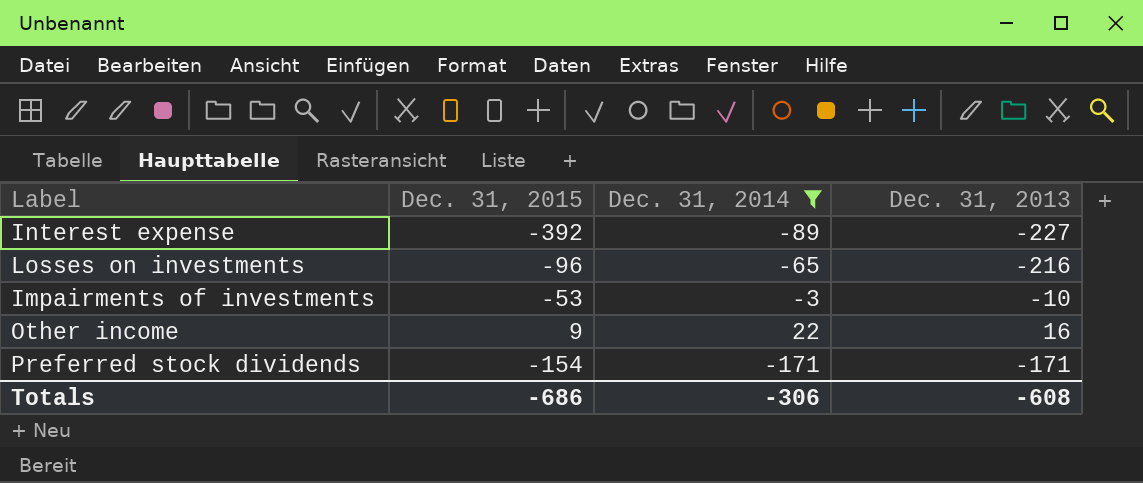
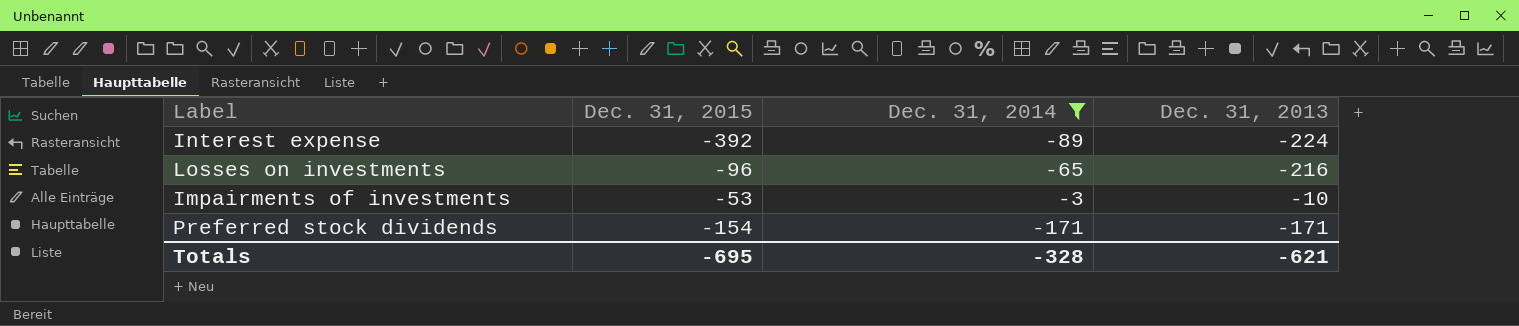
row Other income: 9 | 22 | 16 -> none
Interest expense | Dec. 31, 2013: -227 -> -224
Totals | Dec. 31, 2015: -686 -> -695
Totals | Dec. 31, 2014: -306 -> -328
Totals | Dec. 31, 2013: -608 -> -621

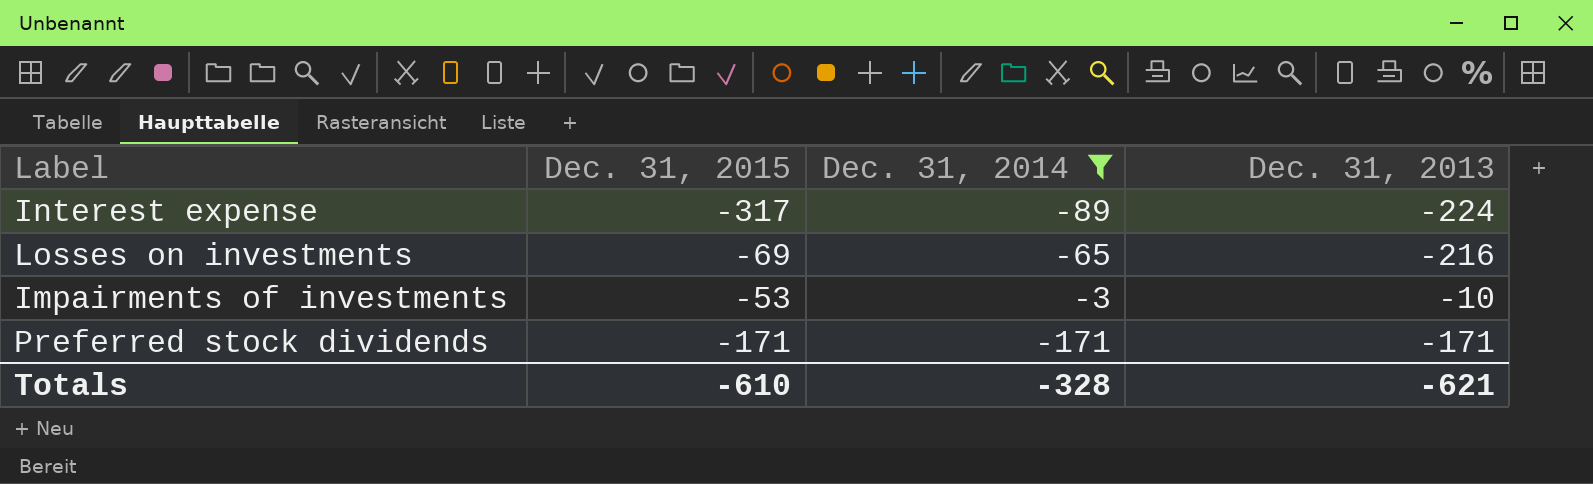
Interest expense | Dec. 31, 2015: -392 -> -317
Losses on investments | Dec. 31, 2015: -96 -> -69
Preferred stock dividends | Dec. 31, 2015: -154 -> -171
Totals | Dec. 31, 2015: -695 -> -610

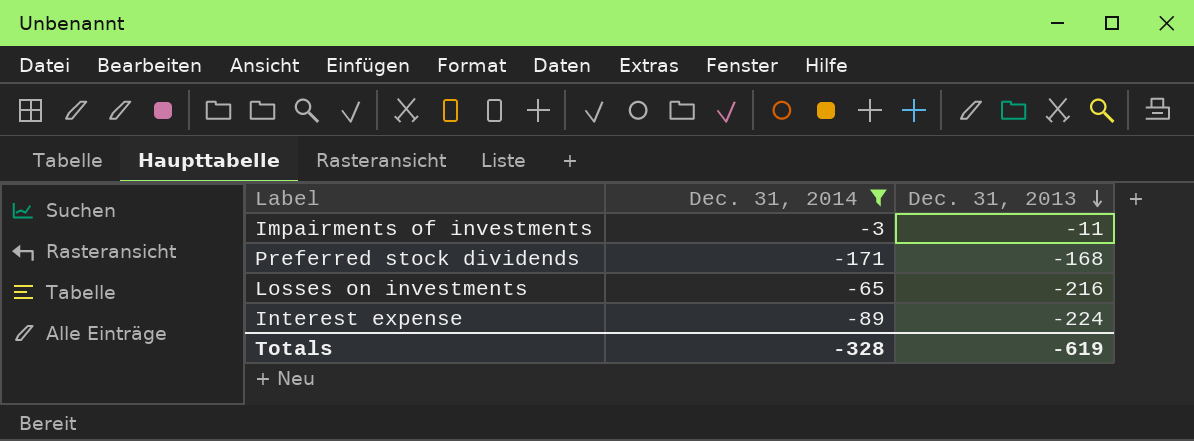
row order: none -> Dec. 31, 2013 descending
column Dec. 31, 2015 | position: 2 -> none
Impairments of investments | Dec. 31, 2013: -10 -> -11
Preferred stock dividends | Dec. 31, 2013: -171 -> -168
Totals | Dec. 31, 2013: -621 -> -619

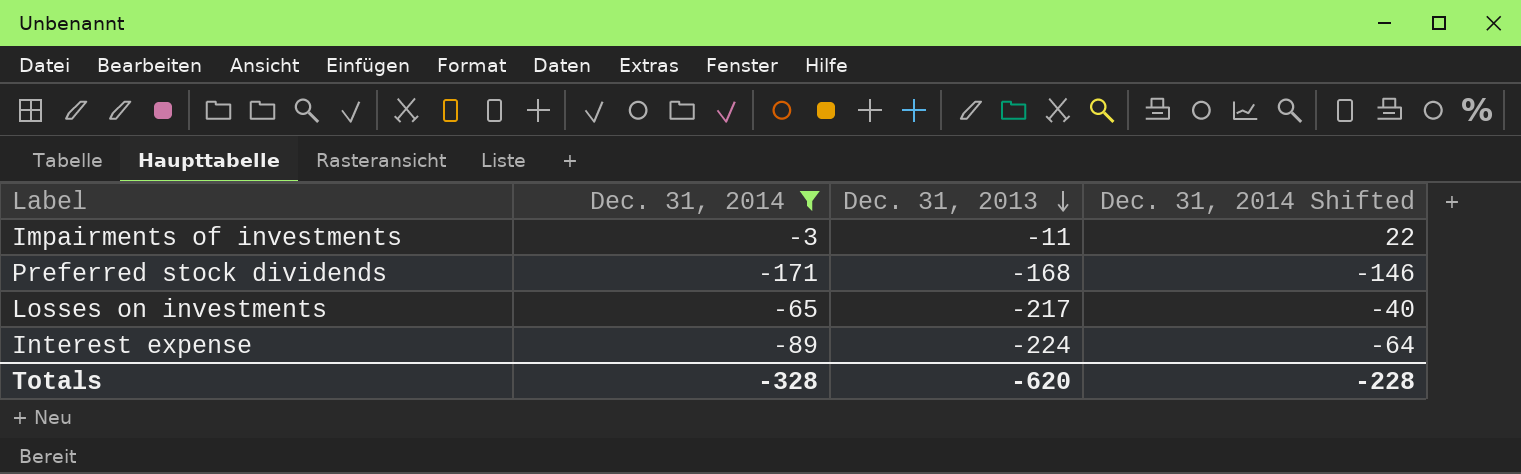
column Dec. 31, 2014 Shifted | formula: none -> [Dec. 31, 2014] + 25
Losses on investments | Dec. 31, 2013: -216 -> -217
Totals | Dec. 31, 2013: -619 -> -620

